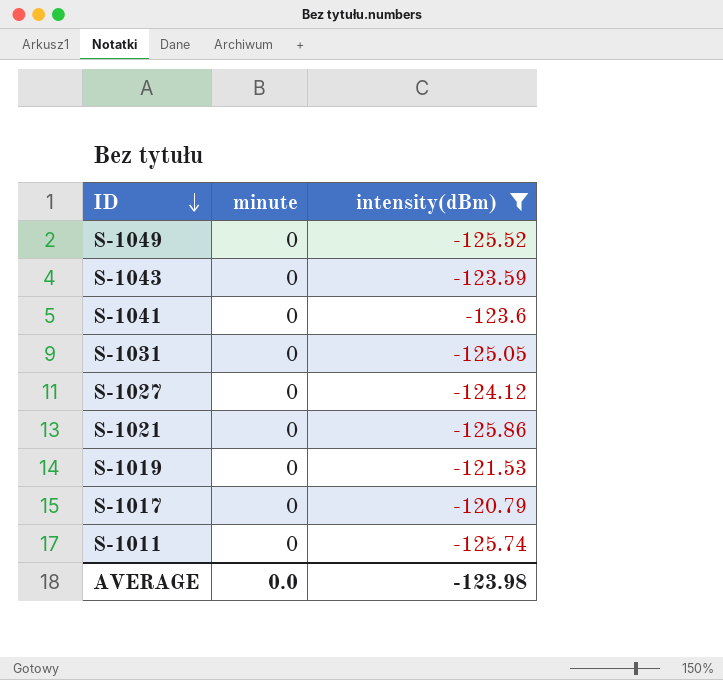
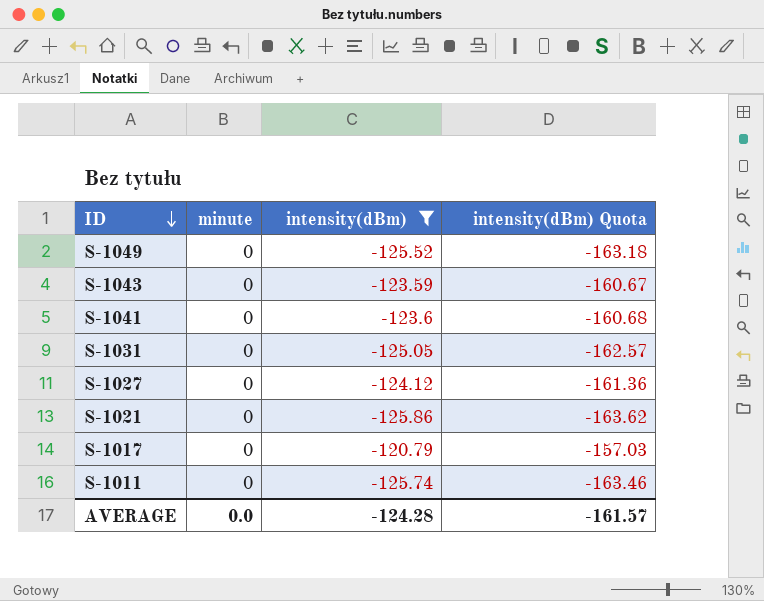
column intensity(dBm) Quota | formula: none -> [intensity(dBm)] * 1.3
row S-1019: 0 | -121.53 -> none
AVERAGE | intensity(dBm): -123.98 -> -124.28

